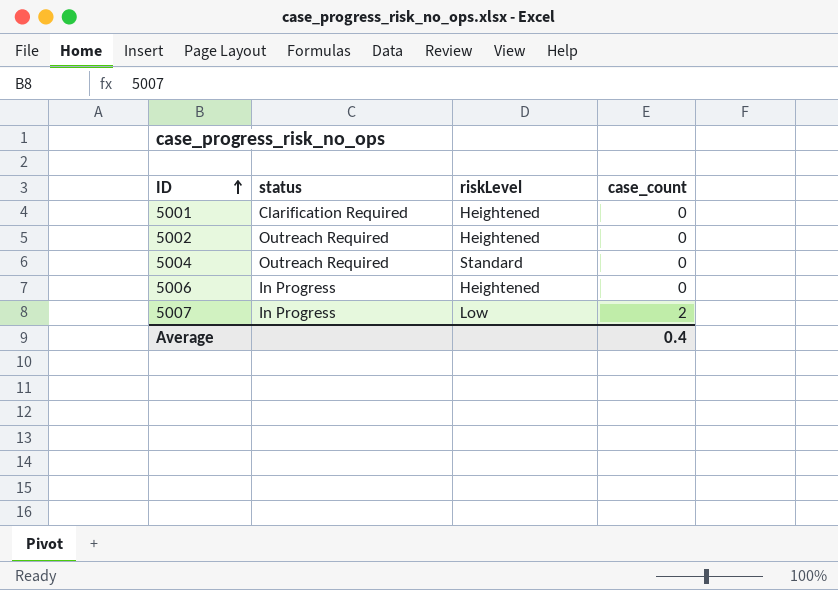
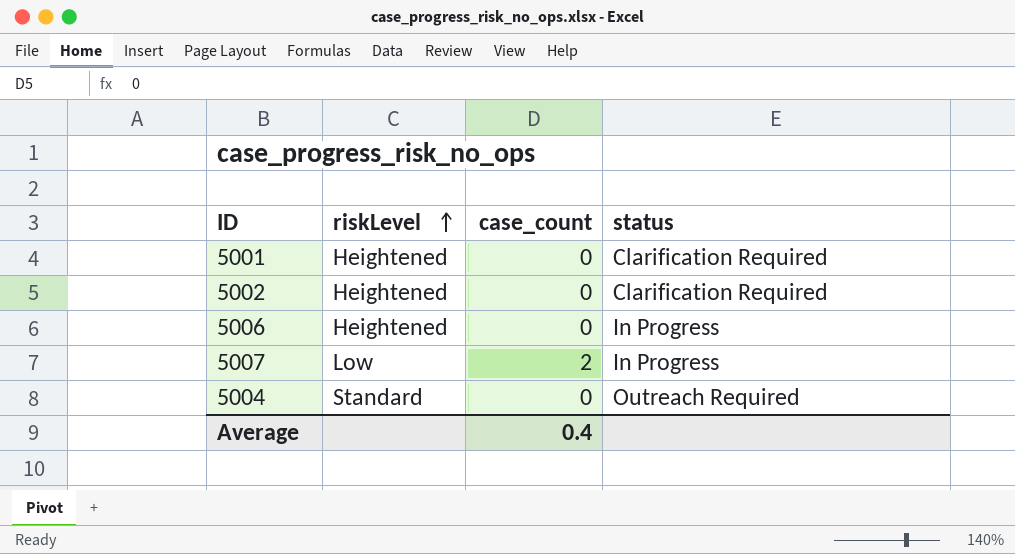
row order: ID ascending -> riskLevel ascending
column status | position: 2 -> 4
5002 | status: Outreach Required -> Clarification Required

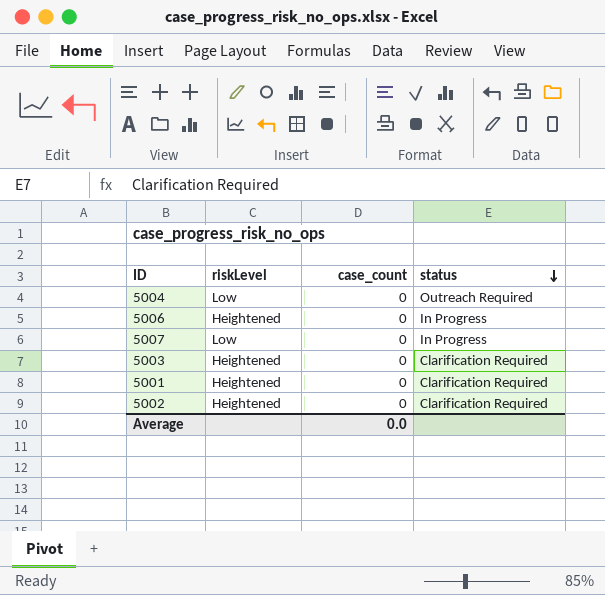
row order: riskLevel ascending -> status descending
5004 | riskLevel: Standard -> Low
5007 | case_count: 2 -> 0
row 5003: none -> Heightened | 0 | Clarification Required
Average | case_count: 0.4 -> 0.0

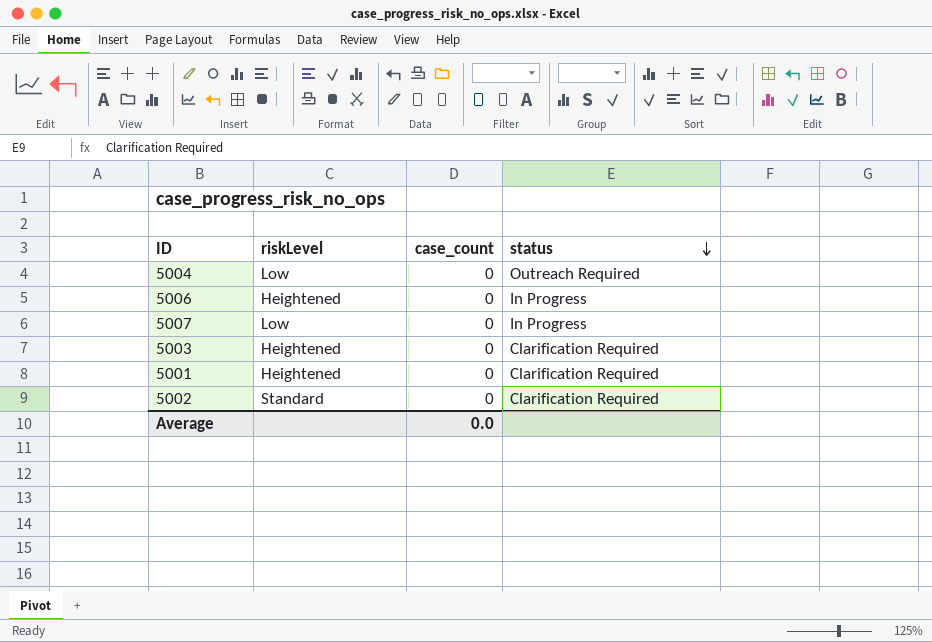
5002 | riskLevel: Heightened -> Standard

